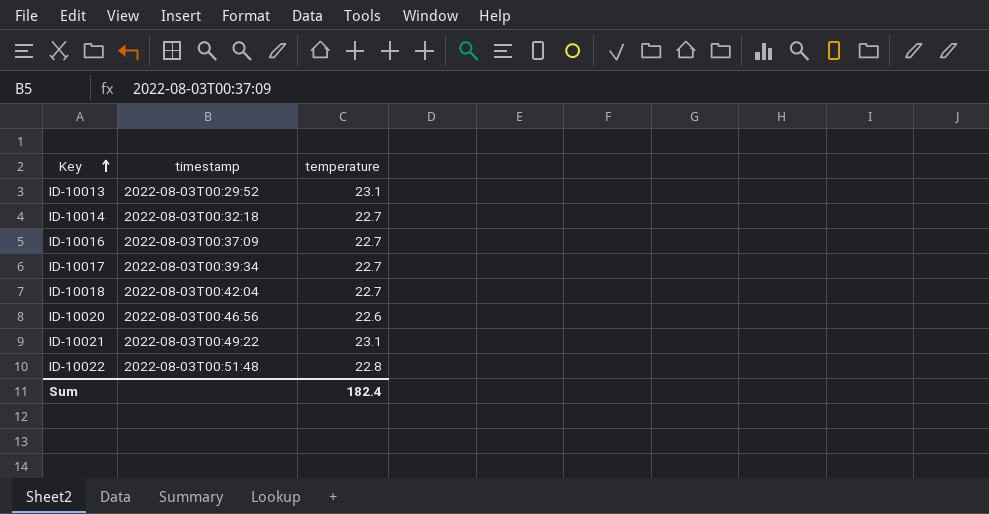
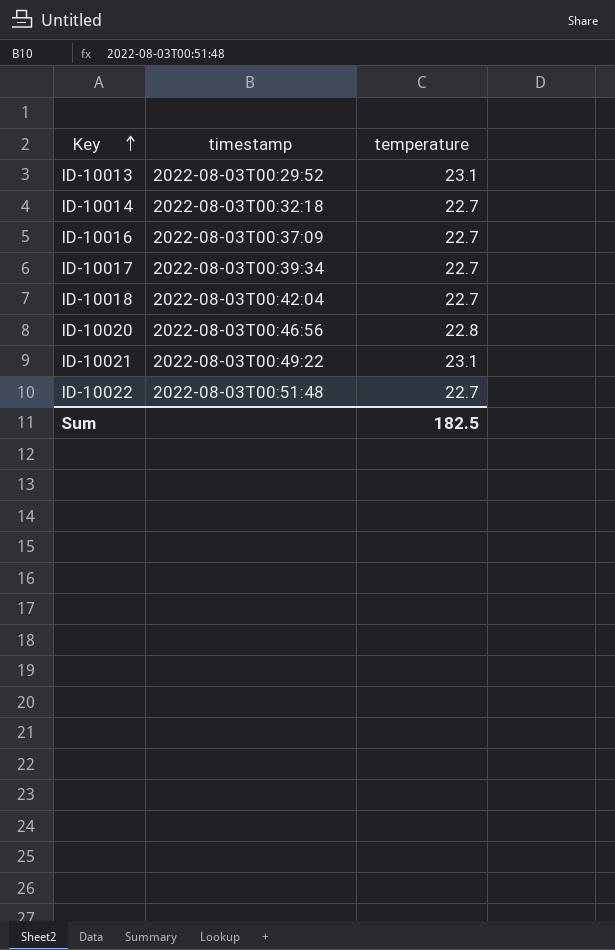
ID-10020 | temperature: 22.6 -> 22.8
ID-10022 | temperature: 22.8 -> 22.7
Sum | temperature: 182.4 -> 182.5

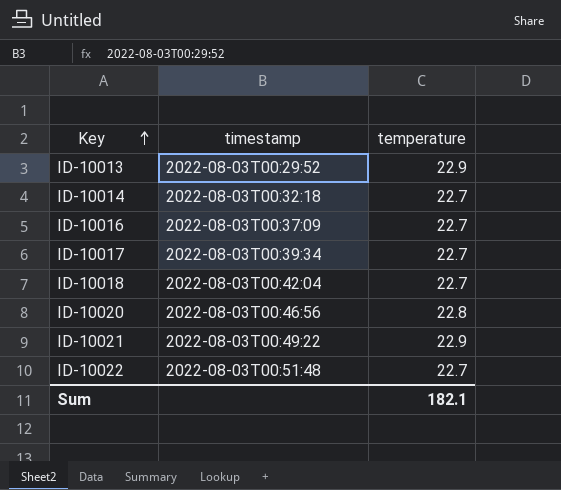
ID-10013 | temperature: 23.1 -> 22.9
ID-10021 | temperature: 23.1 -> 22.9
Sum | temperature: 182.5 -> 182.1

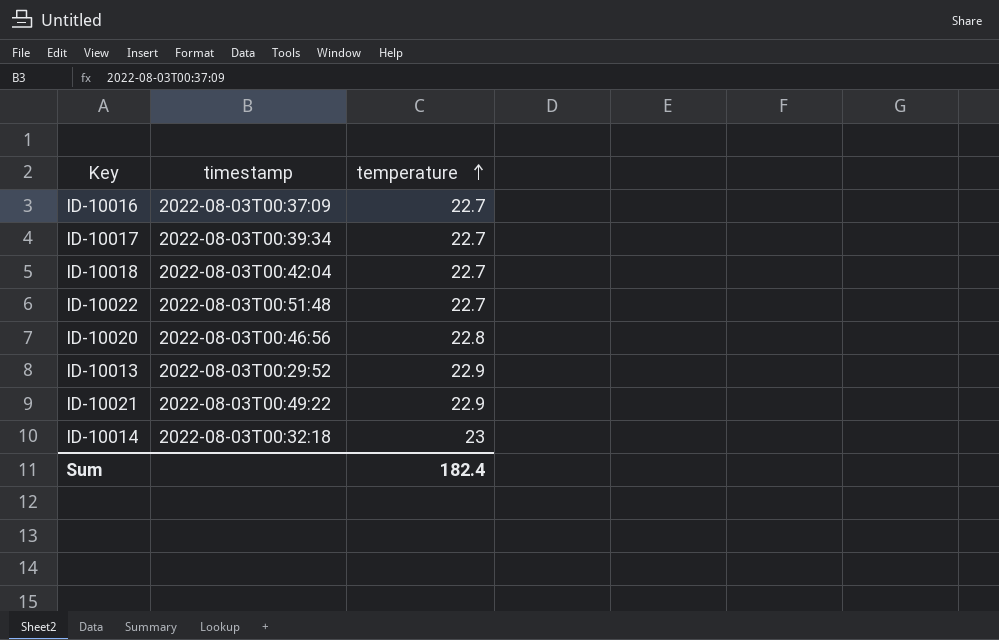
row order: Key ascending -> temperature ascending
ID-10014 | temperature: 22.7 -> 23
Sum | temperature: 182.1 -> 182.4

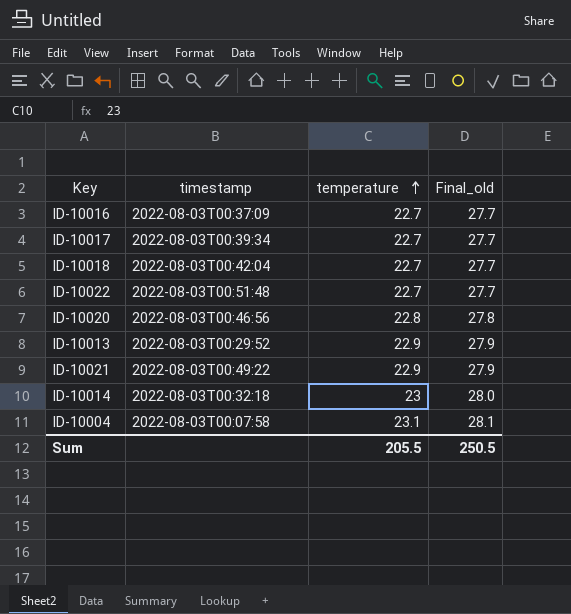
column Final_old | formula: none -> [temperature] + 5
row ID-10004: none -> 2022-08-03T00:07:58 | 23.1 | 28.1
Sum | temperature: 182.4 -> 205.5

